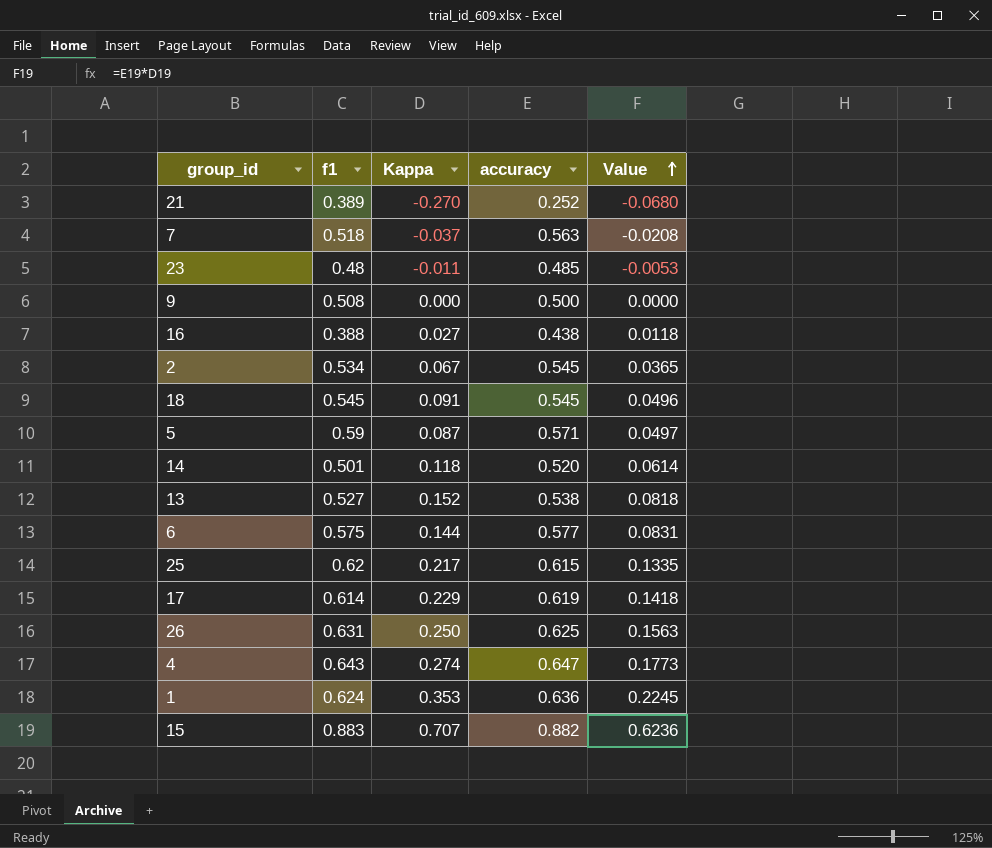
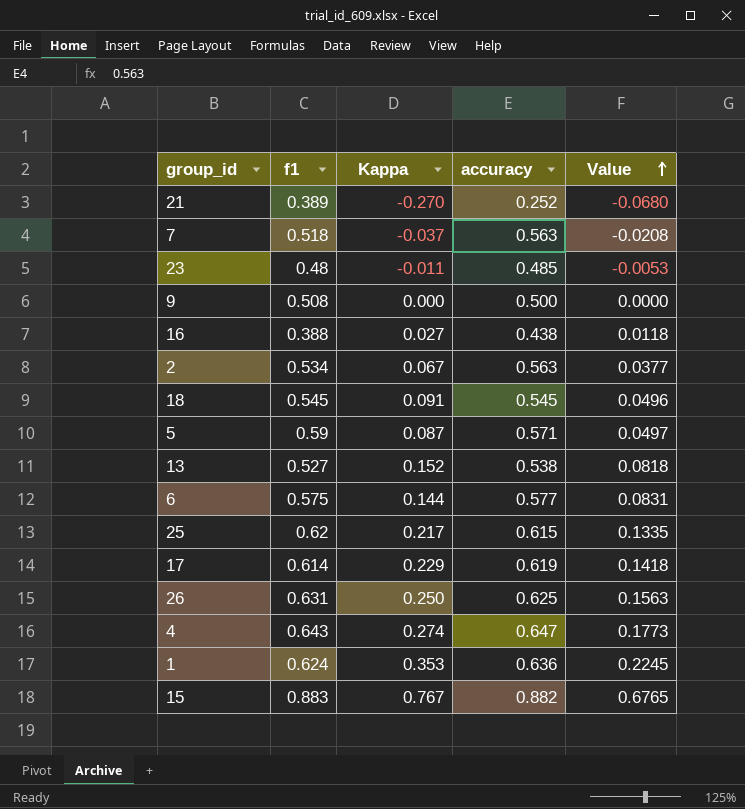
row 14: 0.501 | 0.118 | 0.520 | 0.0614 -> none
2 | accuracy: 0.545 -> 0.563
2 | Value: 0.0365 -> 0.0377
15 | Kappa: 0.707 -> 0.767
15 | Value: 0.6236 -> 0.6765

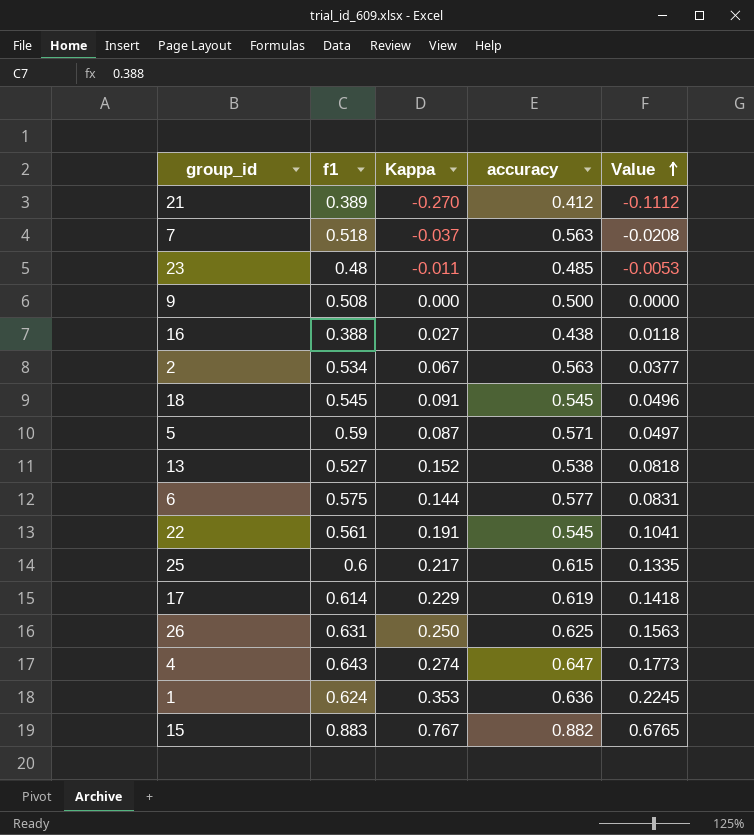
21 | accuracy: 0.252 -> 0.412
21 | Value: -0.0680 -> -0.1112
row 22: none -> 0.561 | 0.191 | 0.545 | 0.1041
25 | f1: 0.62 -> 0.6

